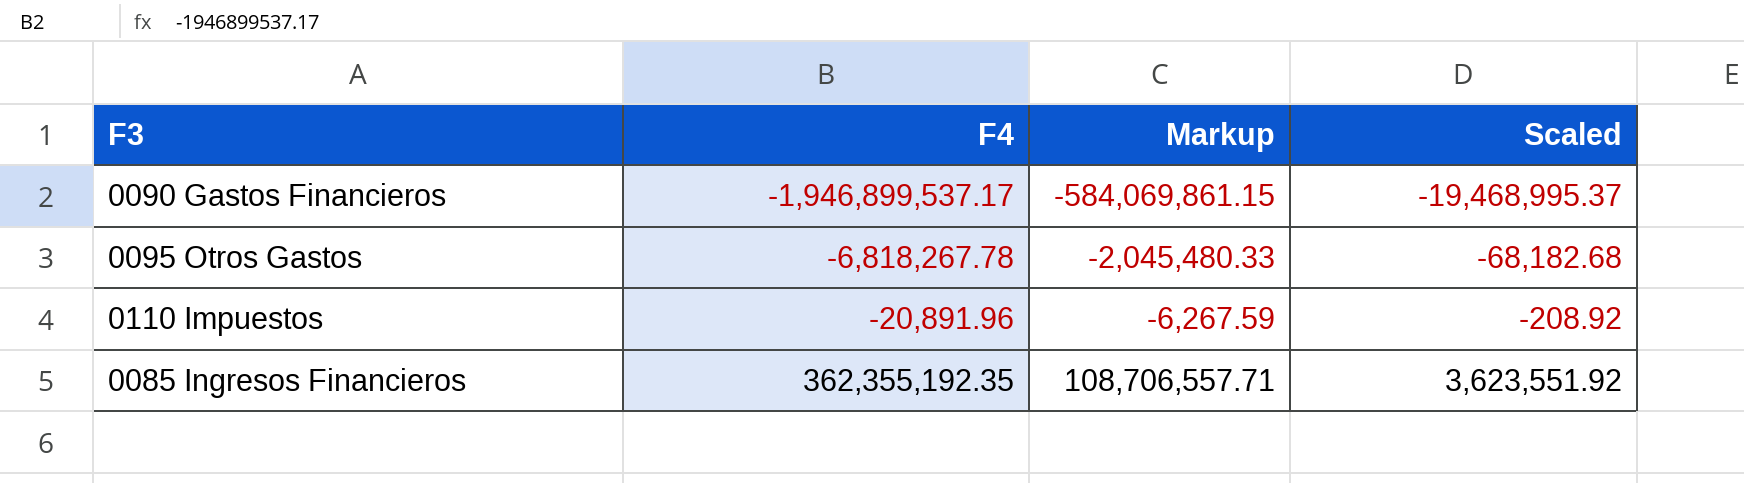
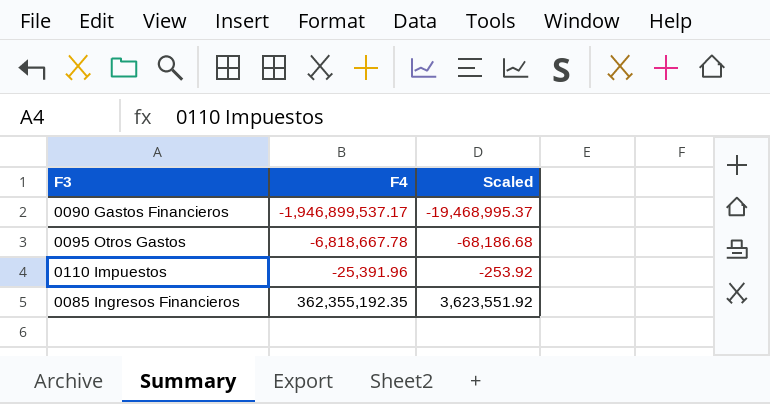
column Markup | formula: [F4] * 0.3 -> none
0095 Otros Gastos | F4: -6,818,267.78 -> -6,818,667.78
0095 Otros Gastos | Scaled: -68,182.68 -> -68,186.68
0110 Impuestos | F4: -20,891.96 -> -25,391.96
0110 Impuestos | Scaled: -208.92 -> -253.92

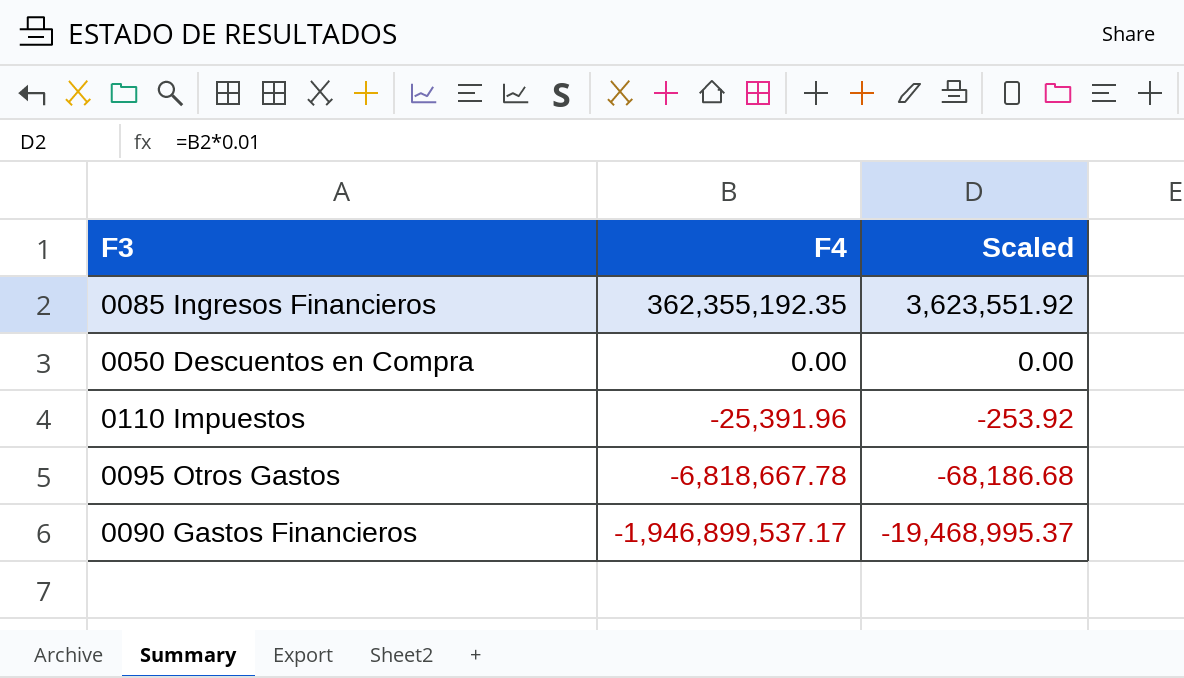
row order: F4 ascending -> F4 descending
row 0050 Descuentos en Compra: none -> 0.00 | 0.00

